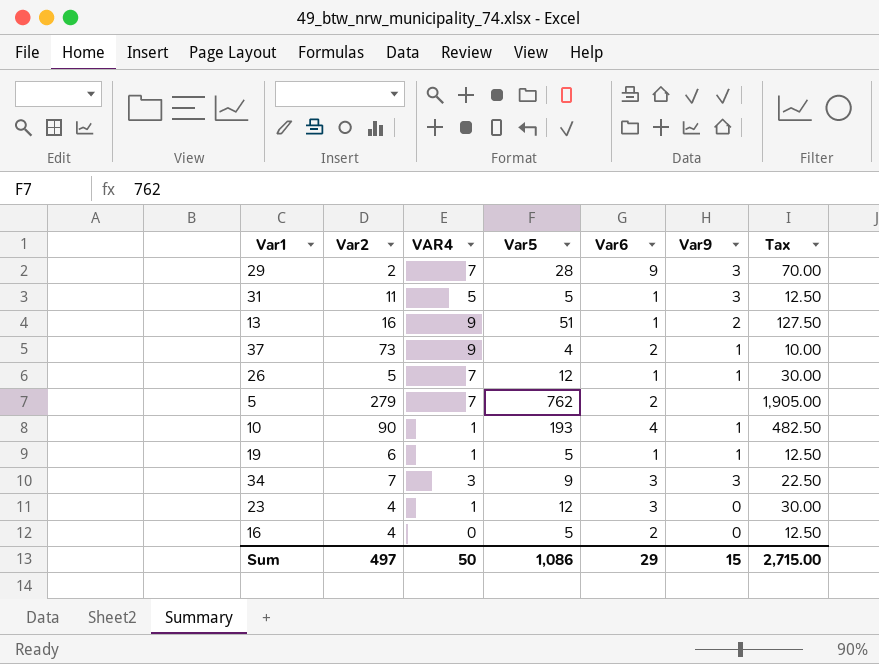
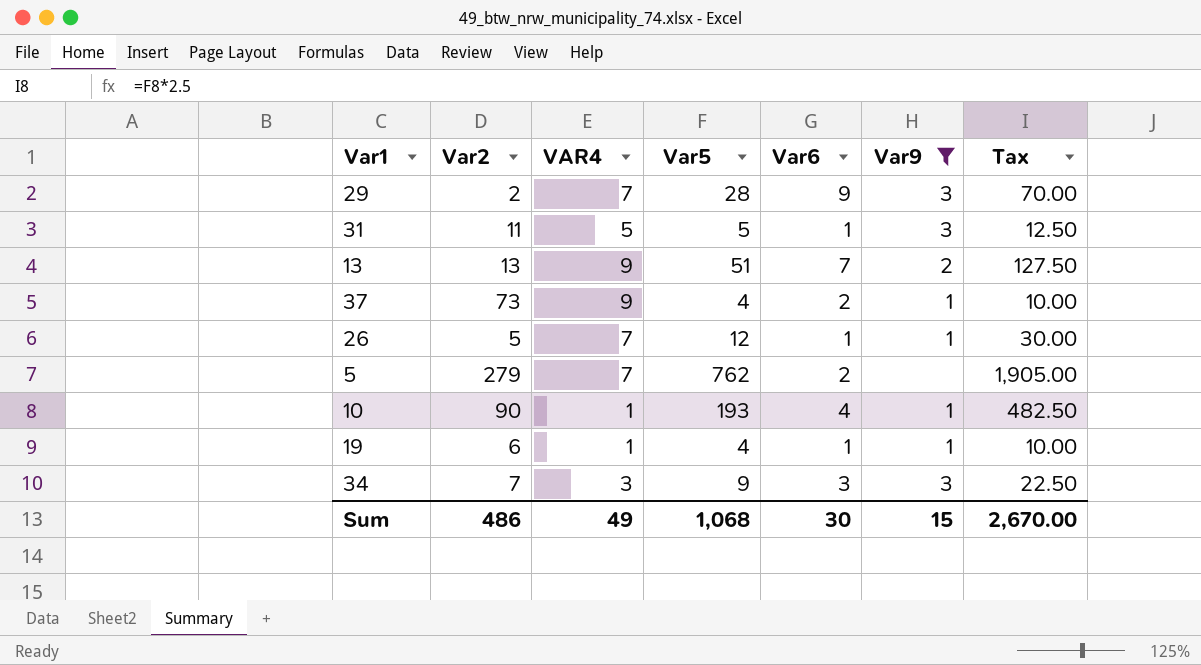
filter: none -> Var9 != 0
13 | Var2: 16 -> 13
13 | Var6: 1 -> 7
19 | Var5: 5 -> 4
19 | Tax: 12.50 -> 10.00
Sum | Var2: 497 -> 486
Sum | VAR4: 50 -> 49
Sum | Var5: 1,086 -> 1,068
Sum | Var6: 29 -> 30
Sum | Tax: 2,715.00 -> 2,670.00

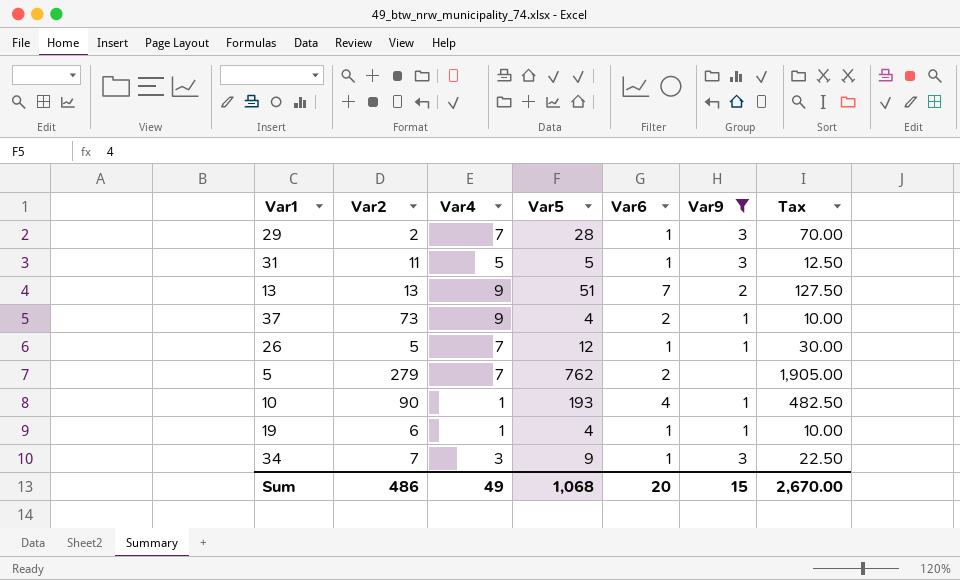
column name: VAR4 -> Var4
29 | Var6: 9 -> 1
34 | Var6: 3 -> 1
Sum | Var6: 30 -> 20

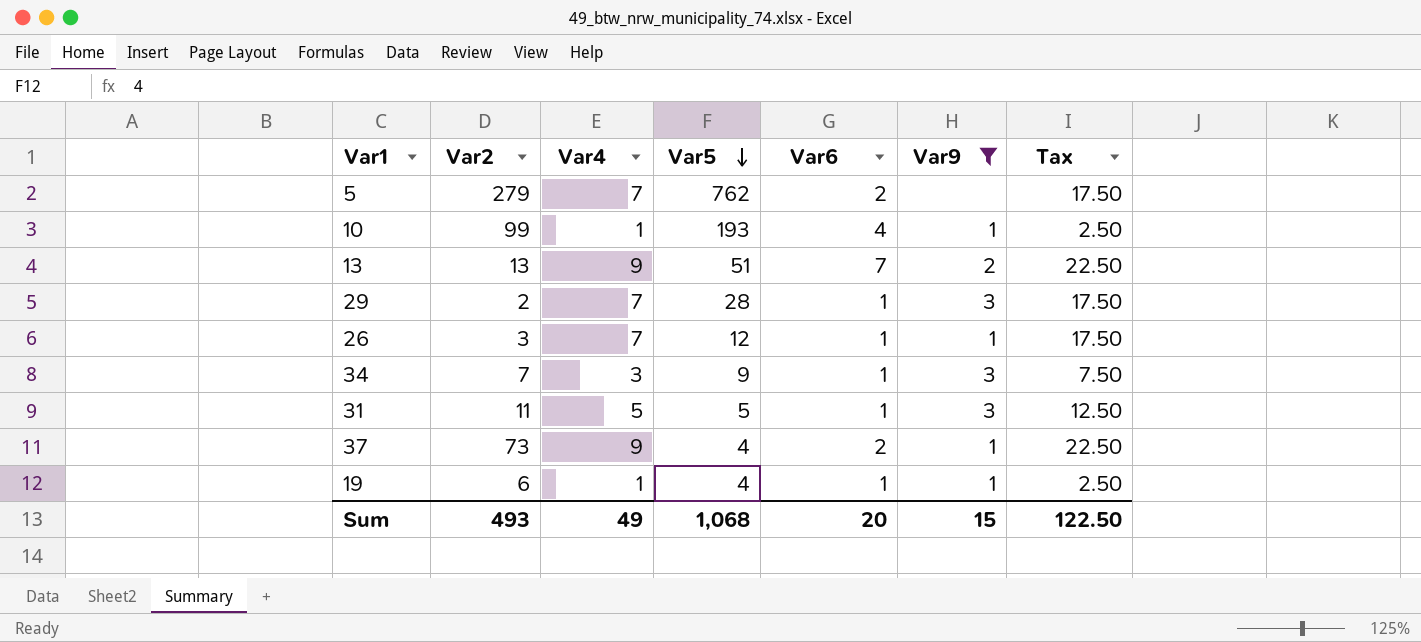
row order: none -> Var5 descending
column Tax | formula: [Var5] * 2.5 -> [Var4] * 2.5
10 | Var2: 90 -> 99
26 | Var2: 5 -> 3
Sum | Var2: 486 -> 493
Sum | Tax: 2,670.00 -> 122.50

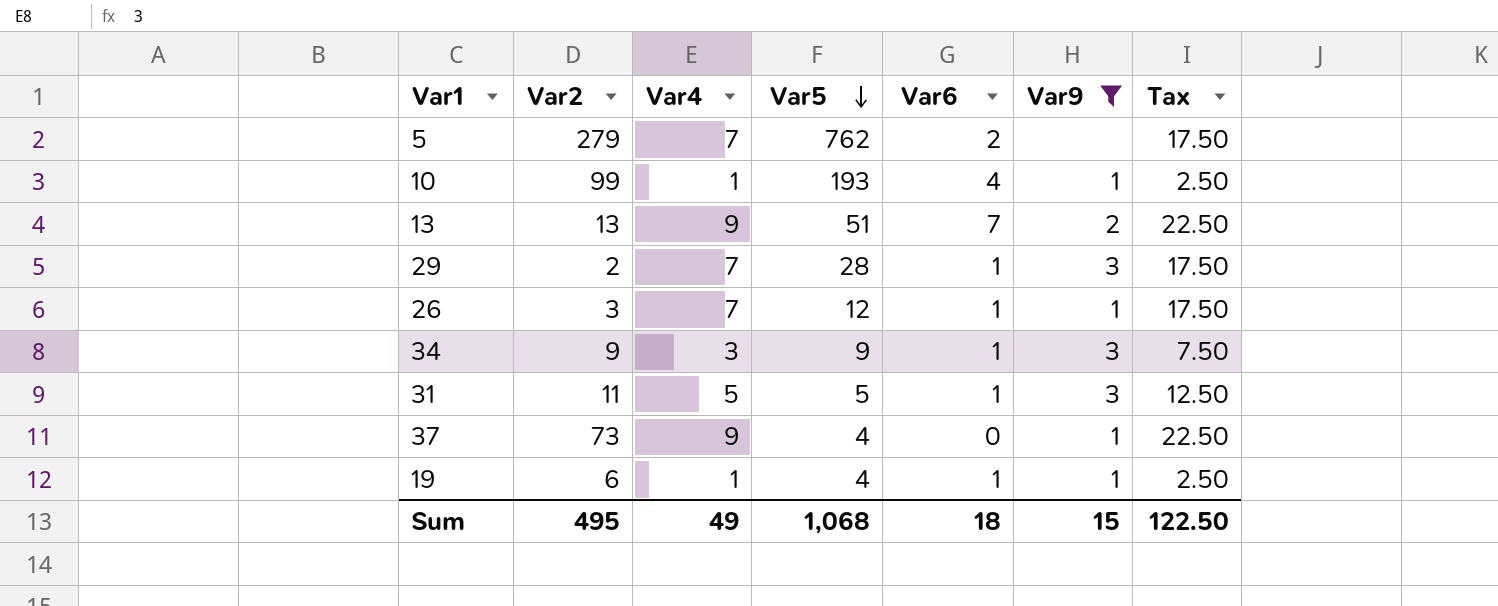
34 | Var2: 7 -> 9
37 | Var6: 2 -> 0
Sum | Var2: 493 -> 495
Sum | Var6: 20 -> 18

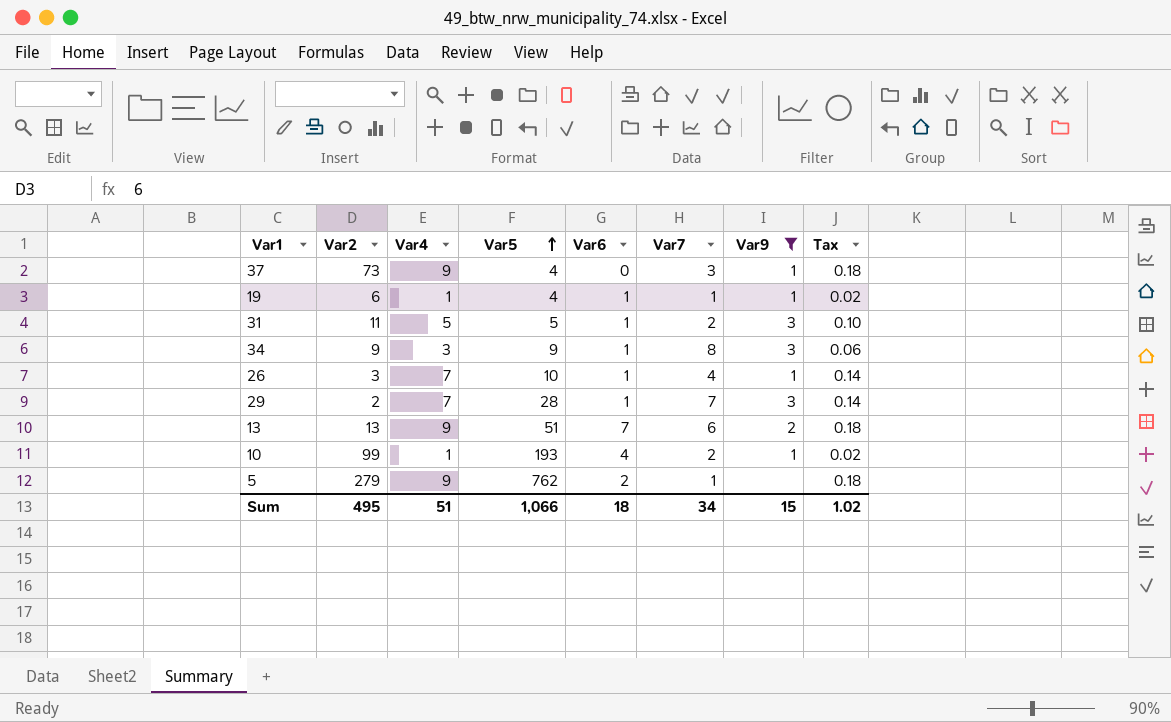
row order: Var5 descending -> Var5 ascending
column Var7 | position: none -> 6
column Tax | formula: [Var4] * 2.5 -> [Var4] * 0.02
26 | Var5: 12 -> 10
5 | Var4: 7 -> 9
Sum | Var4: 49 -> 51
Sum | Var5: 1,068 -> 1,066
Sum | Tax: 122.50 -> 1.02

